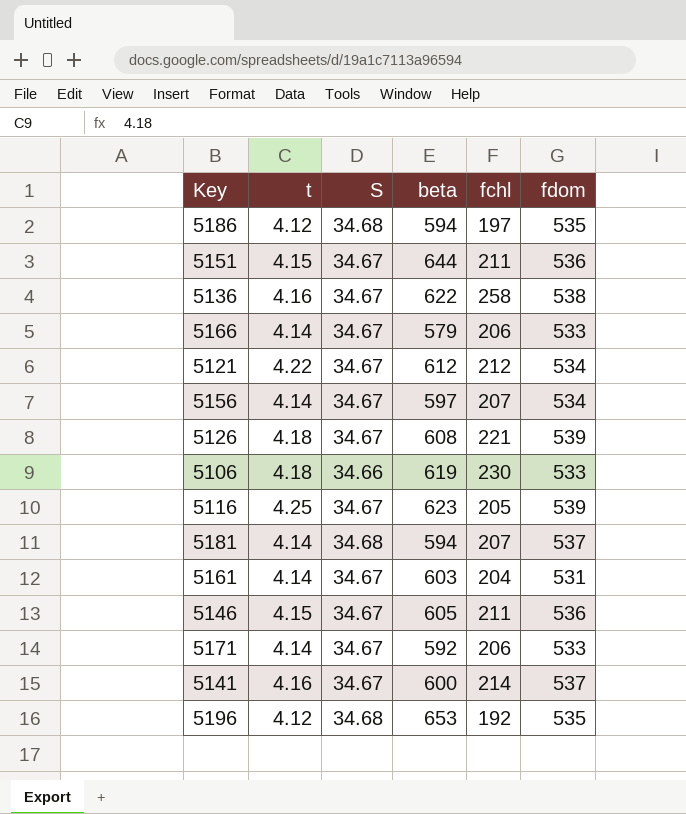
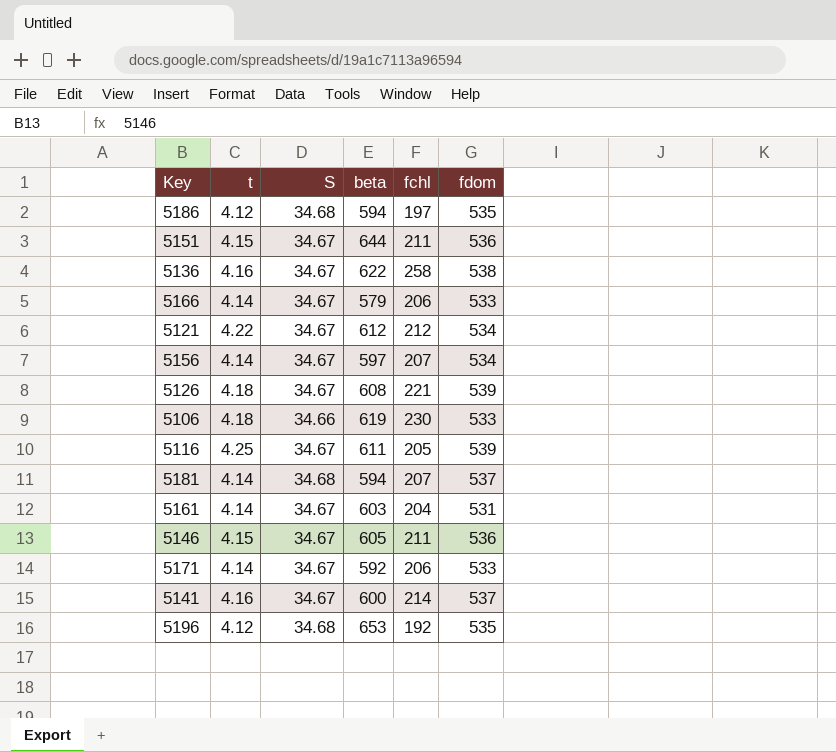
5116 | beta: 623 -> 611

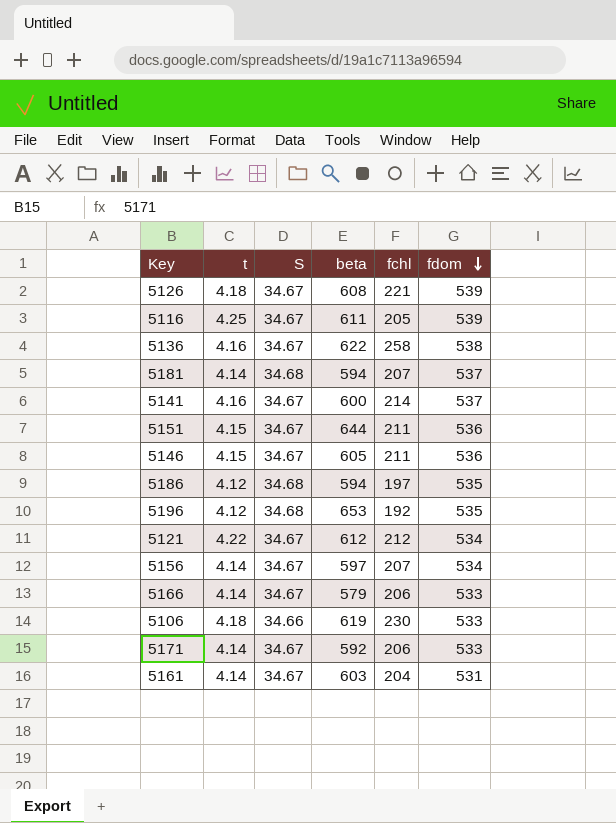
row order: none -> fdom descending

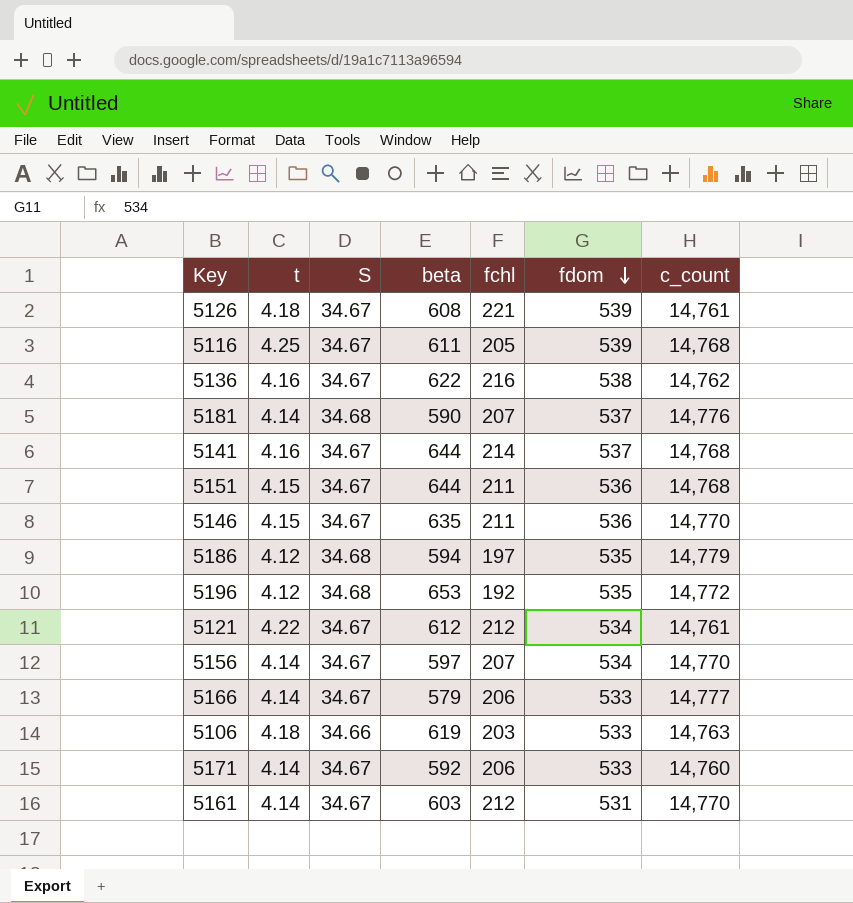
column c_count | position: none -> 7
5136 | fchl: 258 -> 216
5181 | beta: 594 -> 590
5141 | beta: 600 -> 644
5146 | beta: 605 -> 635
5106 | fchl: 230 -> 203
5161 | fchl: 204 -> 212

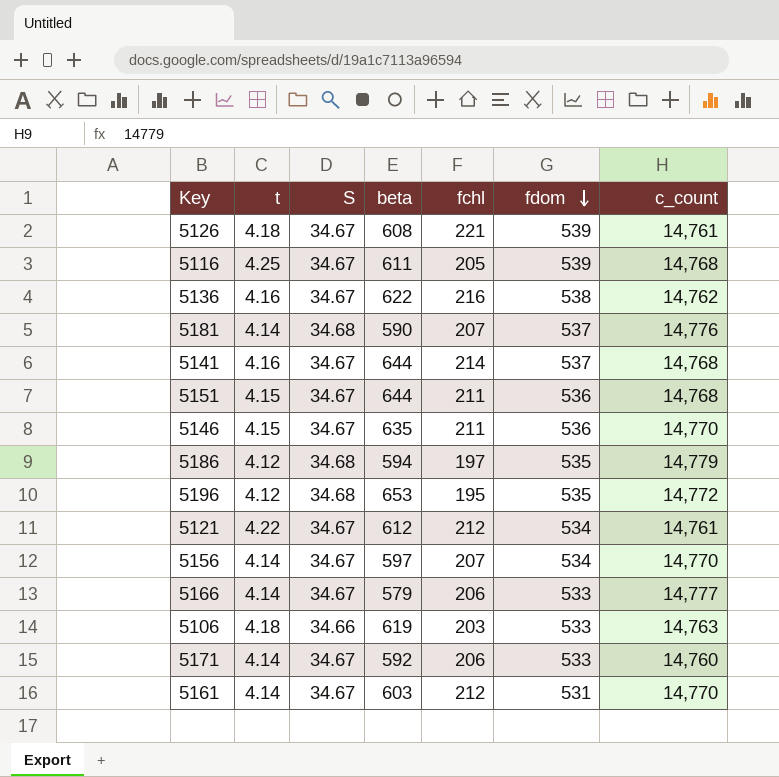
5196 | fchl: 192 -> 195

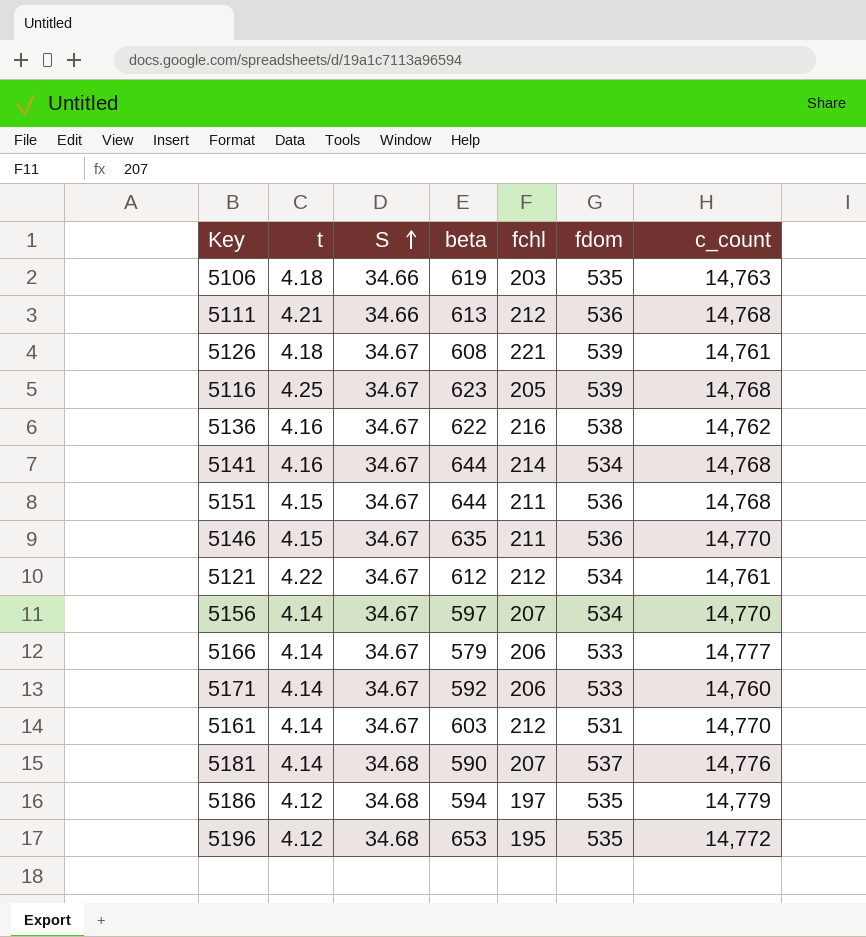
row order: fdom descending -> S ascending
5106 | fdom: 533 -> 535
row 5111: none -> 4.21 | 34.66 | 613 | 212 | 536 | 14,768
5116 | beta: 611 -> 623
5141 | fdom: 537 -> 534

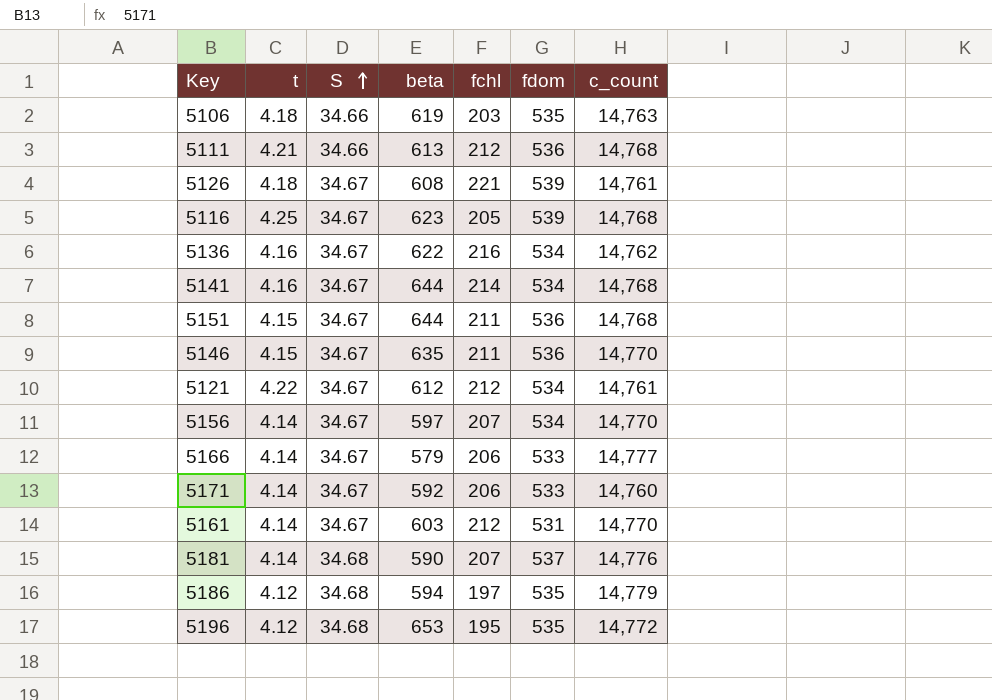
5136 | fdom: 538 -> 534

